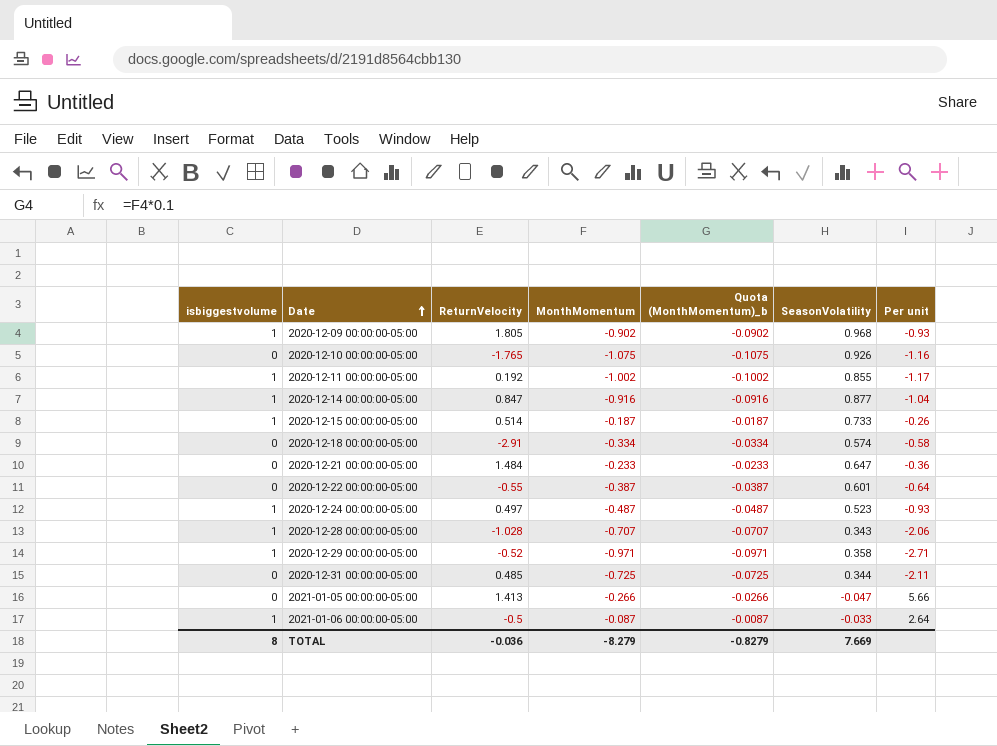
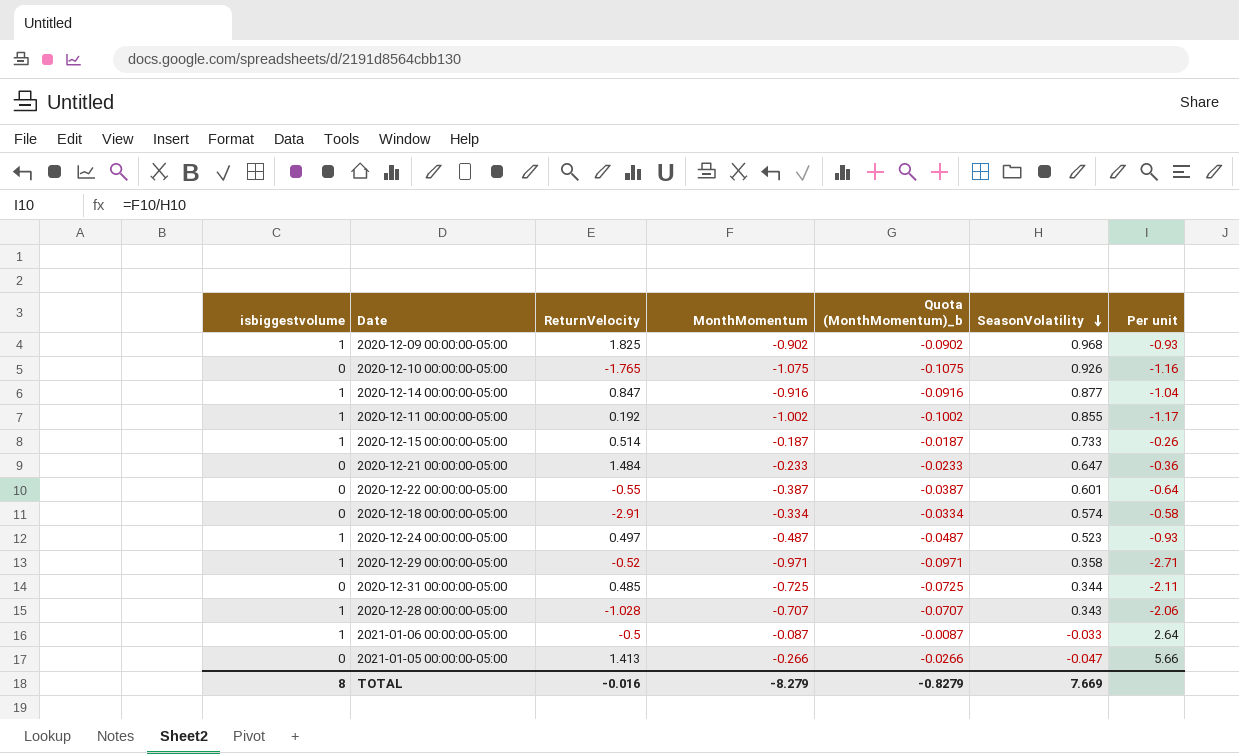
row order: Date ascending -> SeasonVolatility descending
2020-12-09 00:00:00-05:00 | ReturnVelocity: 1.805 -> 1.825
TOTAL | ReturnVelocity: -0.036 -> -0.016

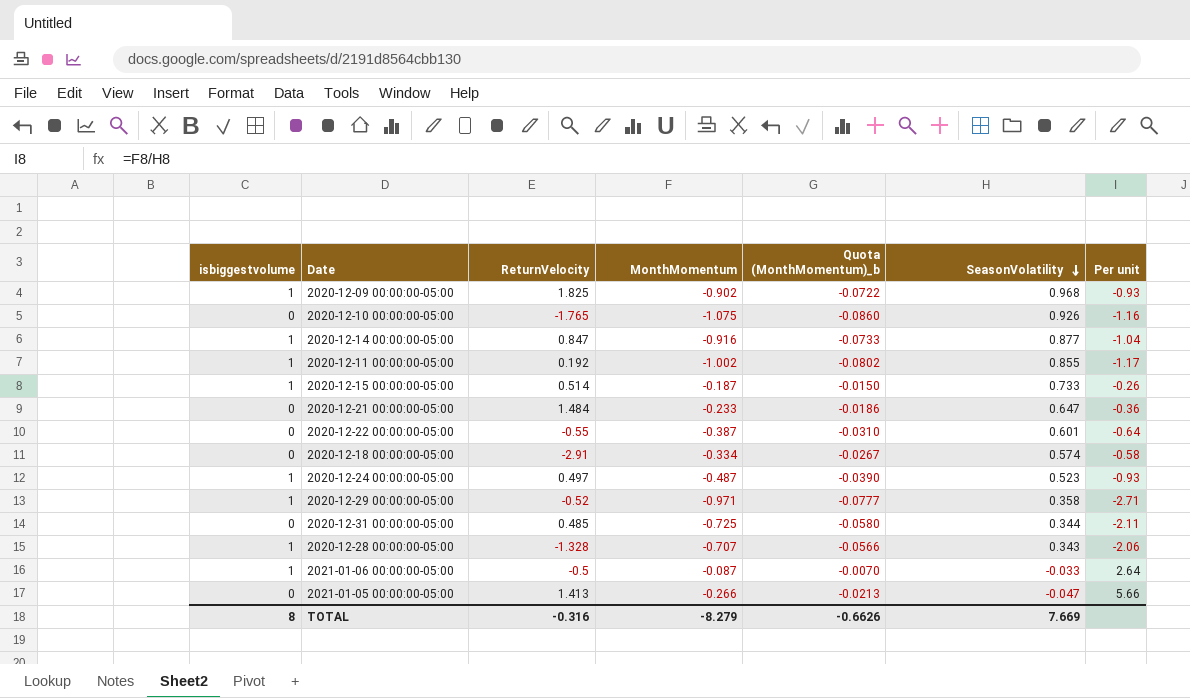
column Quota (MonthMomentum)_b | formula: [MonthMomentum] * 0.1 -> [MonthMomentum] * 0.08
2020-12-28 00:00:00-05:00 | ReturnVelocity: -1.028 -> -1.328
TOTAL | ReturnVelocity: -0.016 -> -0.316
TOTAL | Quota (MonthMomentum)_b: -0.8279 -> -0.6626

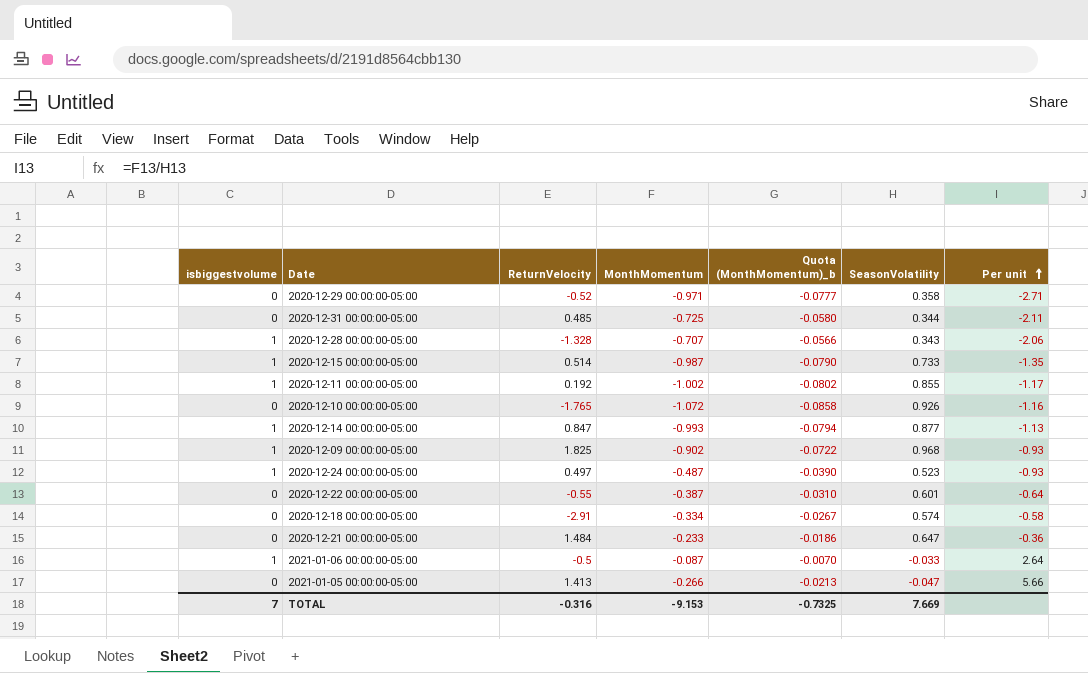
row order: SeasonVolatility descending -> Per unit ascending
2020-12-29 00:00:00-05:00 | isbiggestvolume: 1 -> 0
2020-12-15 00:00:00-05:00 | MonthMomentum: -0.187 -> -0.987
2020-12-15 00:00:00-05:00 | Quota (MonthMomentum)_b: -0.0150 -> -0.0790
2020-12-15 00:00:00-05:00 | Per unit: -0.26 -> -1.35
2020-12-10 00:00:00-05:00 | MonthMomentum: -1.075 -> -1.072
2020-12-10 00:00:00-05:00 | Quota (MonthMomentum)_b: -0.0860 -> -0.0858
2020-12-14 00:00:00-05:00 | MonthMomentum: -0.916 -> -0.993
2020-12-14 00:00:00-05:00 | Quota (MonthMomentum)_b: -0.0733 -> -0.0794
2020-12-14 00:00:00-05:00 | Per unit: -1.04 -> -1.13
TOTAL | isbiggestvolume: 8 -> 7
TOTAL | MonthMomentum: -8.279 -> -9.153
TOTAL | Quota (MonthMomentum)_b: -0.6626 -> -0.7325

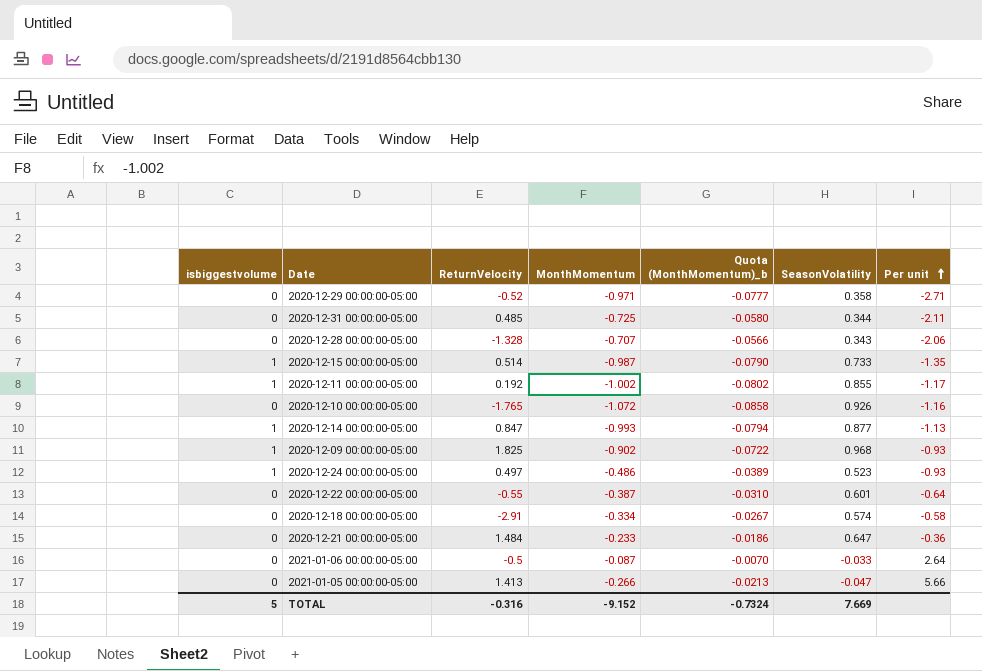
2020-12-28 00:00:00-05:00 | isbiggestvolume: 1 -> 0
2020-12-24 00:00:00-05:00 | MonthMomentum: -0.487 -> -0.486
2020-12-24 00:00:00-05:00 | Quota (MonthMomentum)_b: -0.0390 -> -0.0389
2021-01-06 00:00:00-05:00 | isbiggestvolume: 1 -> 0
TOTAL | isbiggestvolume: 7 -> 5
TOTAL | MonthMomentum: -9.153 -> -9.152
TOTAL | Quota (MonthMomentum)_b: -0.7325 -> -0.7324

